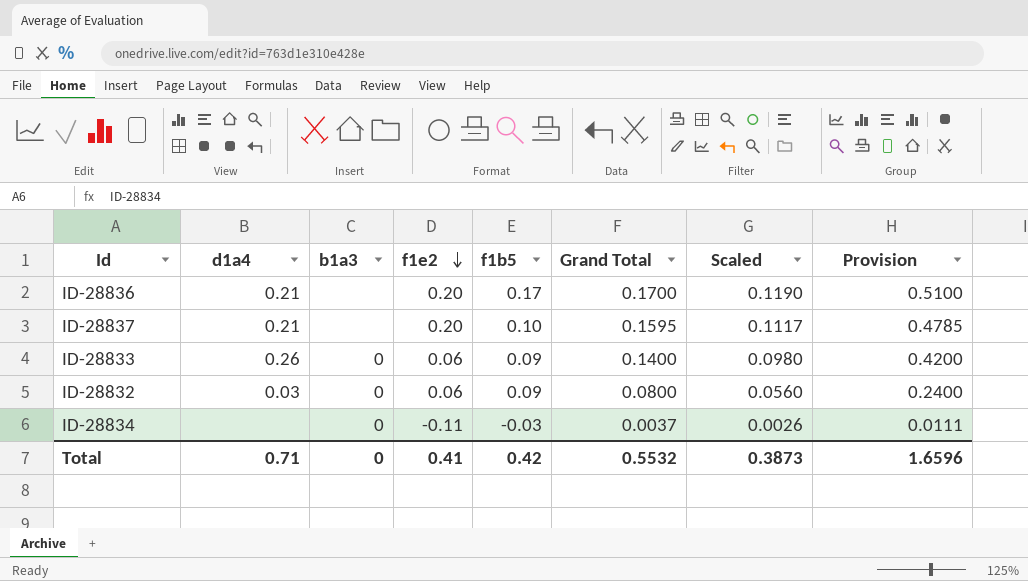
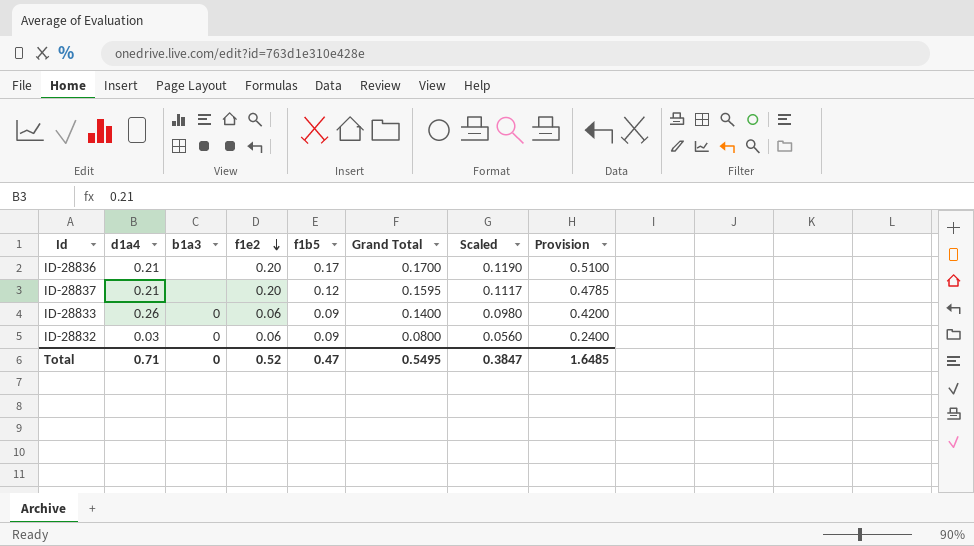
row ID-28834: none | 0 | -0.11 | -0.03 | 0.0037 | 0.0026 | 0.0111 -> none
ID-28837 | f1b5: 0.10 -> 0.12
Total | f1e2: 0.41 -> 0.52
Total | f1b5: 0.42 -> 0.47
Total | Grand Total: 0.5532 -> 0.5495
Total | Scaled: 0.3873 -> 0.3847
Total | Provision: 1.6596 -> 1.6485

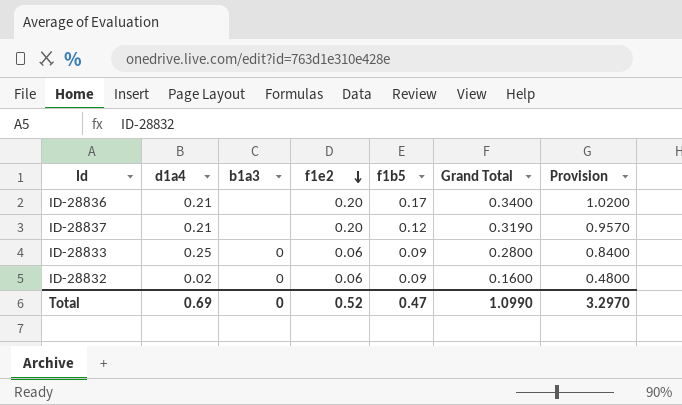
column Scaled | formula: [Grand Total] * 0.7 -> none
ID-28836 | Grand Total: 0.1700 -> 0.3400
ID-28836 | Provision: 0.5100 -> 1.0200
ID-28837 | Grand Total: 0.1595 -> 0.3190
ID-28837 | Provision: 0.4785 -> 0.9570
ID-28833 | d1a4: 0.26 -> 0.25
ID-28833 | Grand Total: 0.1400 -> 0.2800
ID-28833 | Provision: 0.4200 -> 0.8400
ID-28832 | d1a4: 0.03 -> 0.02
ID-28832 | Grand Total: 0.0800 -> 0.1600
ID-28832 | Provision: 0.2400 -> 0.4800
Total | d1a4: 0.71 -> 0.69
Total | Grand Total: 0.5495 -> 1.0990
Total | Provision: 1.6485 -> 3.2970

